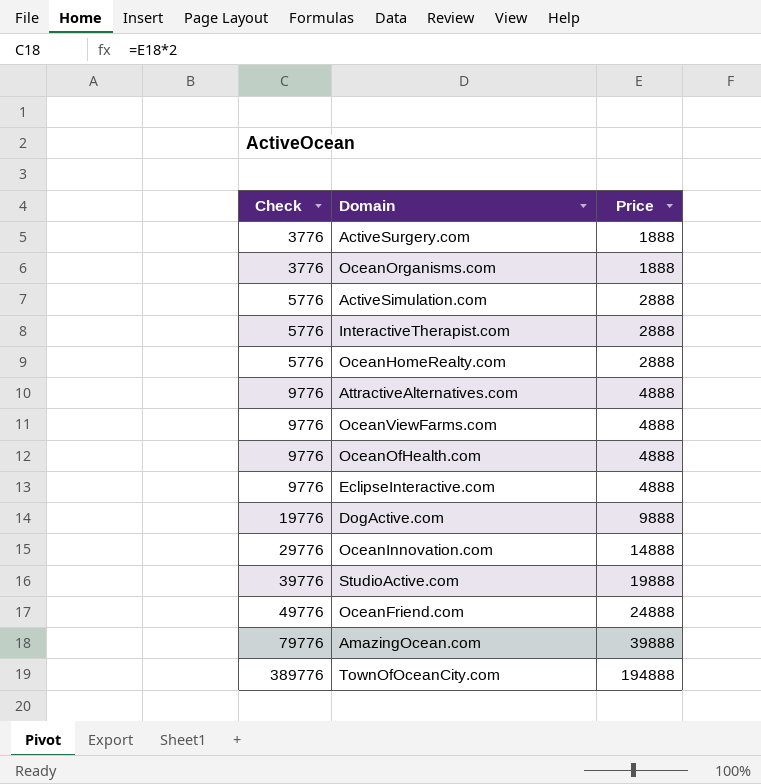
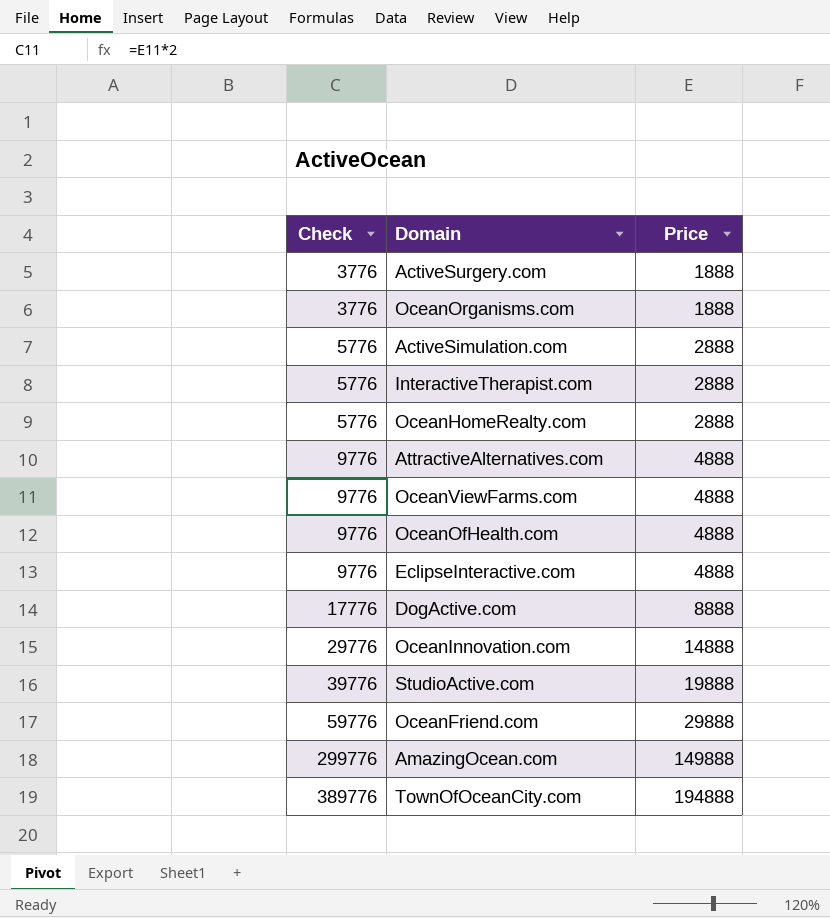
DogActive.com | Check: 19776 -> 17776
DogActive.com | Price: 9888 -> 8888
OceanFriend.com | Check: 49776 -> 59776
OceanFriend.com | Price: 24888 -> 29888
AmazingOcean.com | Check: 79776 -> 299776
AmazingOcean.com | Price: 39888 -> 149888

